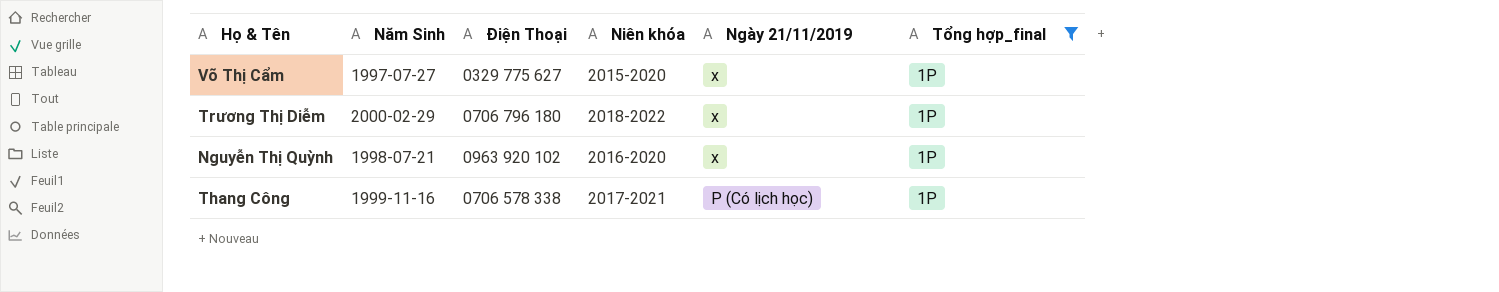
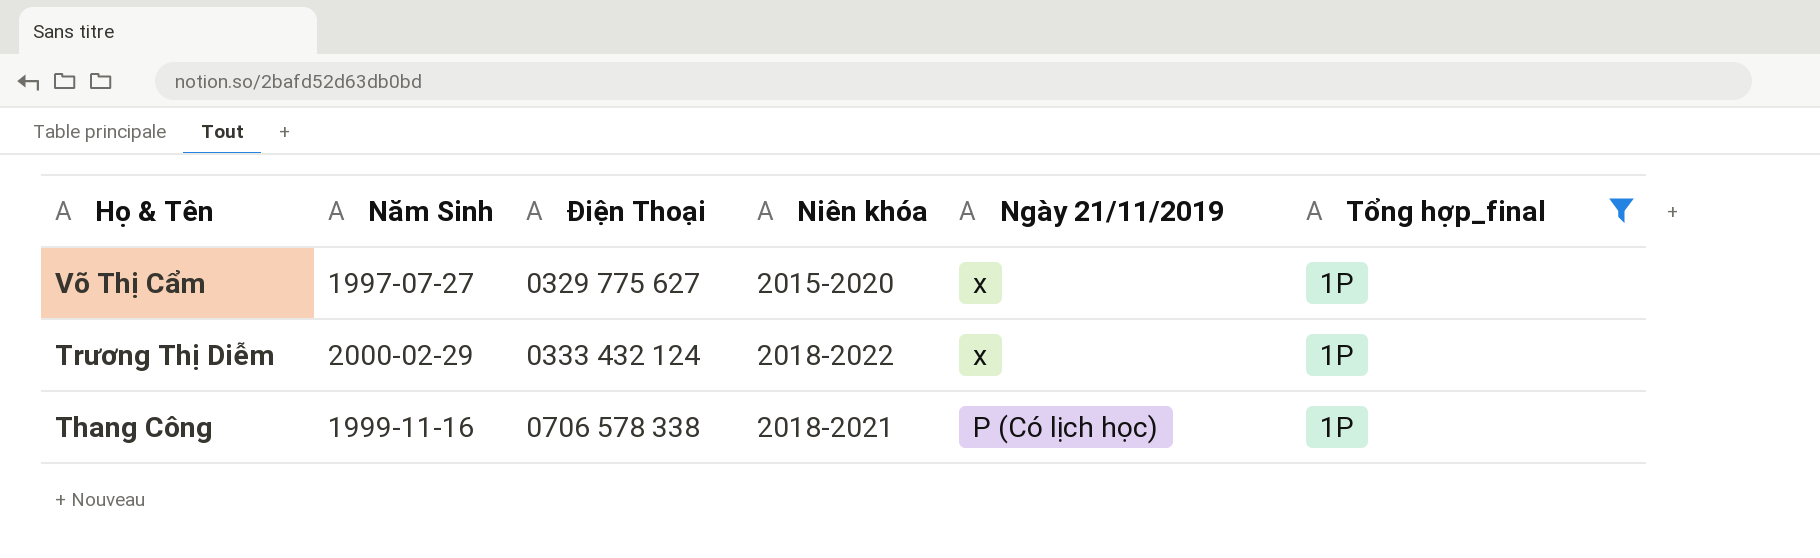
row Nguyễn Thị Quỳnh: 1998-07-21 | 0963 920 102 | 2016-2020 | x | 1P -> none
Trương Thị Diễm | Điện Thoại: 0706 796 180 -> 0333 432 124
Thang Công | Niên khóa: 2017-2021 -> 2018-2021

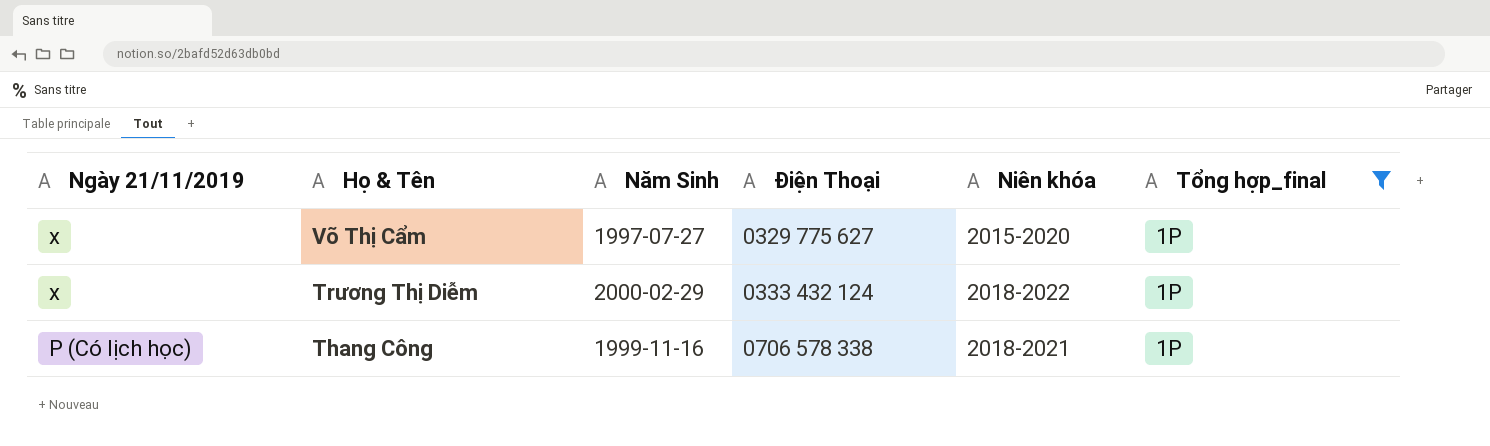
column Ngày 21/11/2019 | position: 5 -> 1

